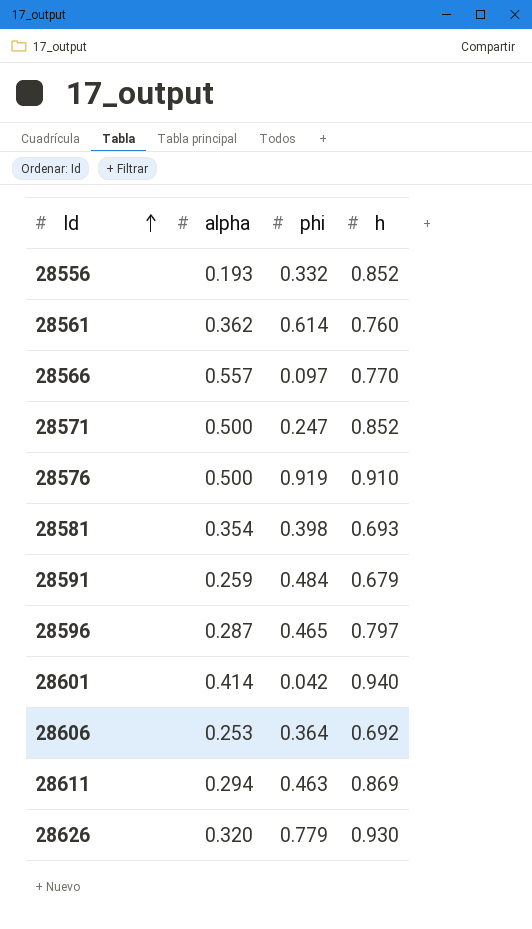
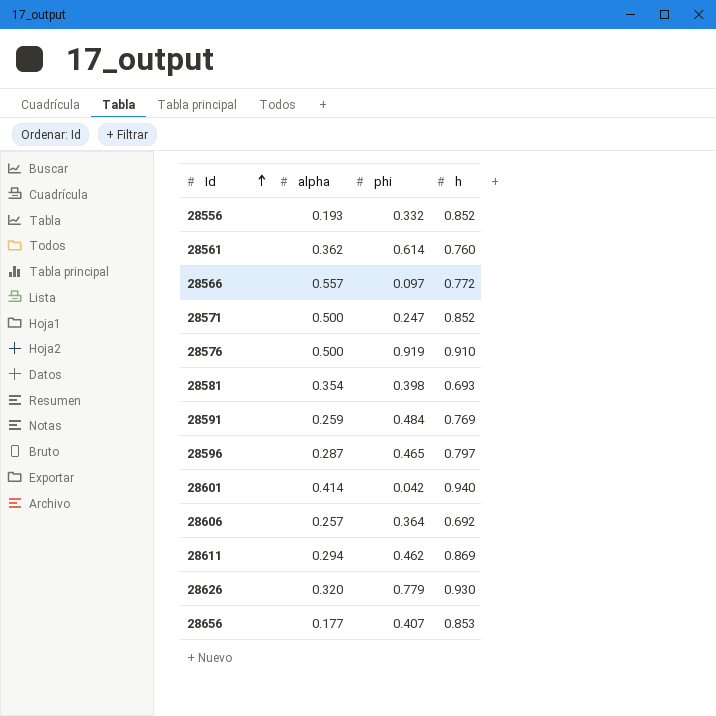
28566 | h: 0.770 -> 0.772
28591 | h: 0.679 -> 0.769
28606 | alpha: 0.253 -> 0.257
28611 | phi: 0.463 -> 0.462
row 28656: none -> 0.177 | 0.407 | 0.853

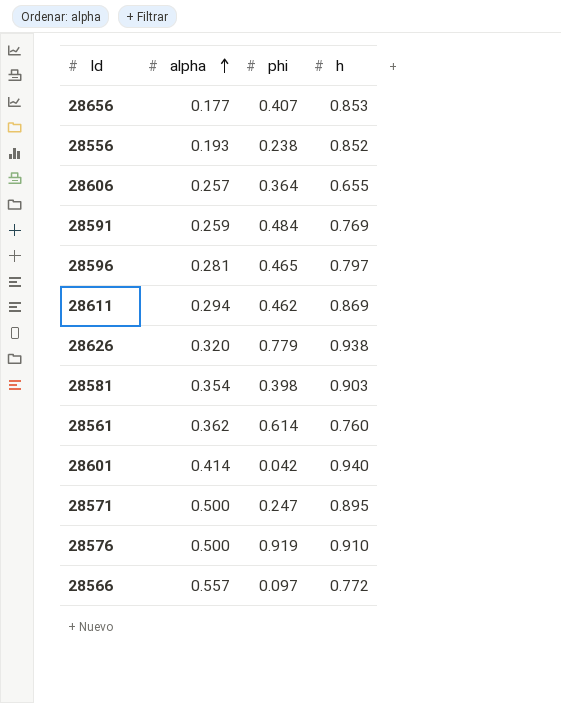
row order: Id ascending -> alpha ascending
28556 | phi: 0.332 -> 0.238
28606 | h: 0.692 -> 0.655
28596 | alpha: 0.287 -> 0.281
28626 | h: 0.930 -> 0.938
28581 | h: 0.693 -> 0.903
28571 | h: 0.852 -> 0.895

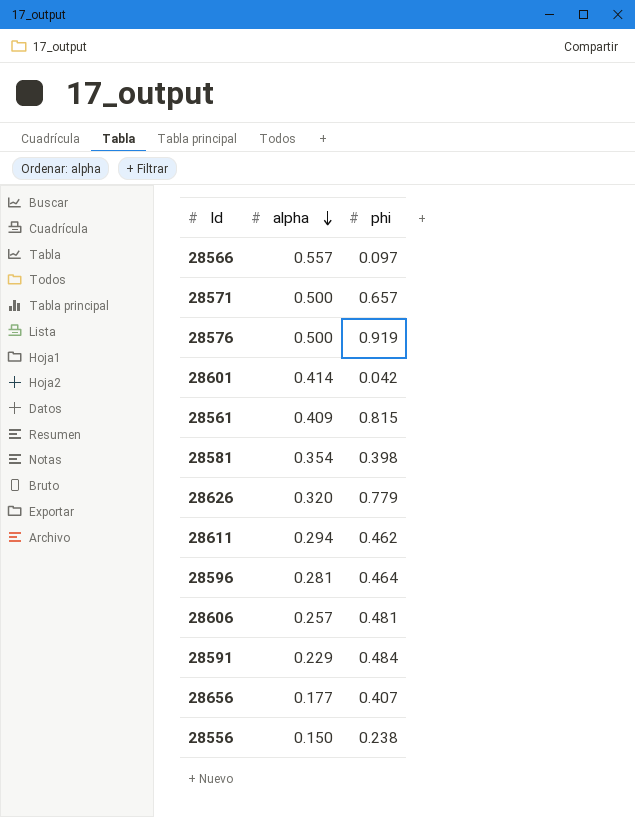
row order: alpha ascending -> alpha descending
column h | position: 4 -> none
28571 | phi: 0.247 -> 0.657
28561 | alpha: 0.362 -> 0.409
28561 | phi: 0.614 -> 0.815
28596 | phi: 0.465 -> 0.464
28606 | phi: 0.364 -> 0.481
28591 | alpha: 0.259 -> 0.229
28556 | alpha: 0.193 -> 0.150

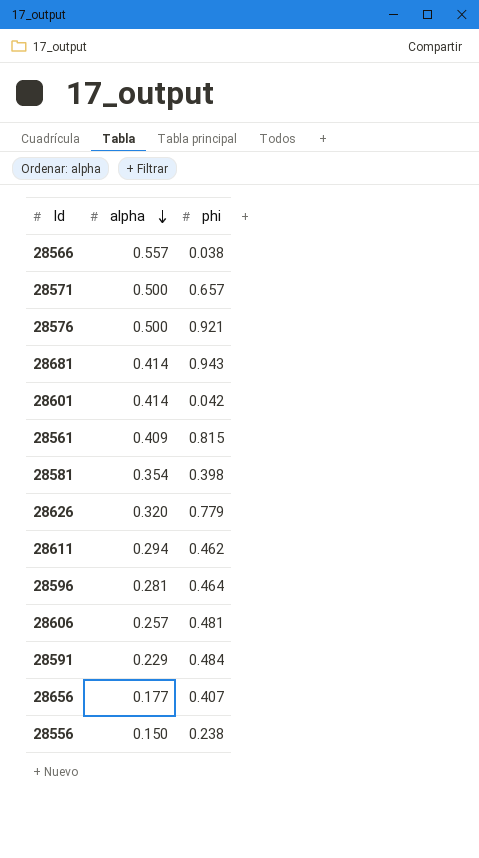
28566 | phi: 0.097 -> 0.038
28576 | phi: 0.919 -> 0.921
row 28681: none -> 0.414 | 0.943

